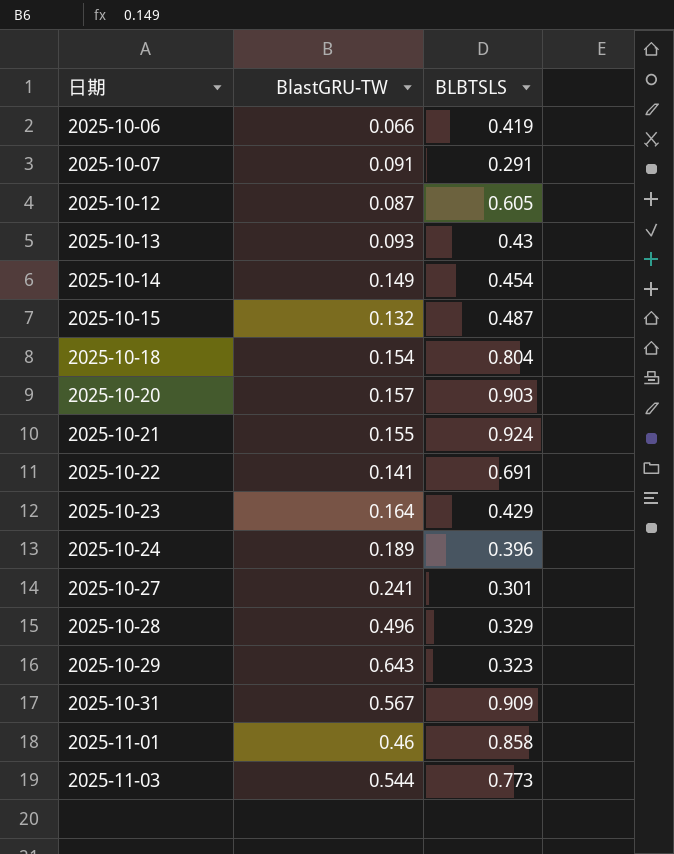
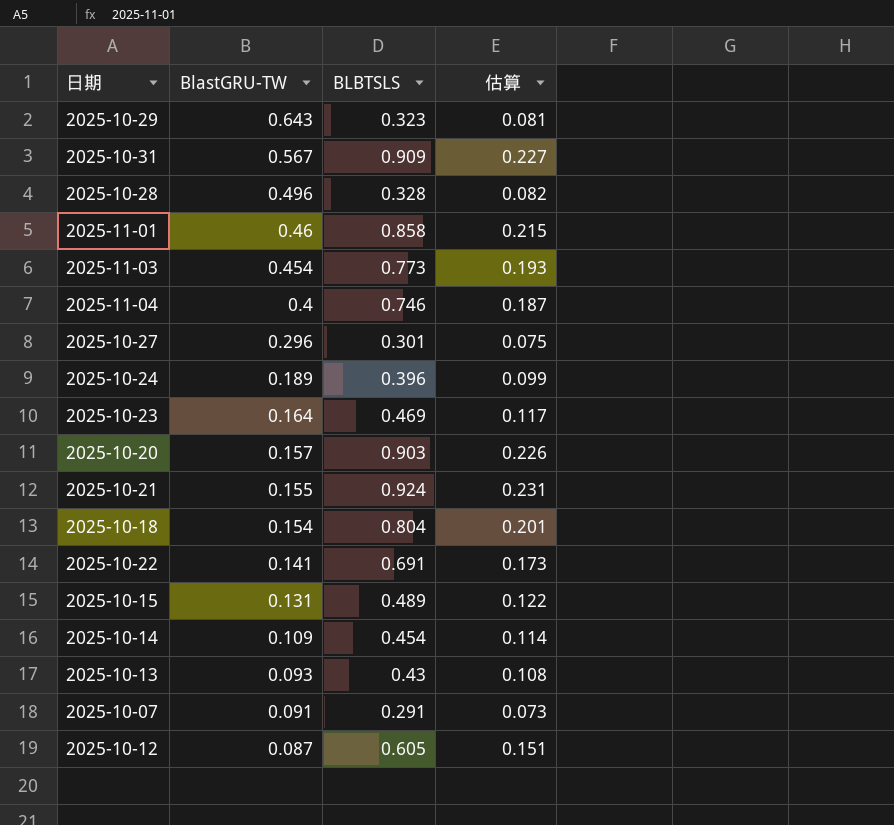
row order: 日期 ascending -> BlastGRU-TW descending
column 估算 | formula: none -> [BLBTSLS] * 0.25
row 2025-10-06: 0.066 | 0.419 -> none
2025-10-28 | BLBTSLS: 0.329 -> 0.328
2025-11-03 | BlastGRU-TW: 0.544 -> 0.454
row 2025-11-04: none -> 0.4 | 0.746 | 0.187
2025-10-27 | BlastGRU-TW: 0.241 -> 0.296
2025-10-23 | BLBTSLS: 0.429 -> 0.469
2025-10-15 | BlastGRU-TW: 0.132 -> 0.131
2025-10-15 | BLBTSLS: 0.487 -> 0.489
2025-10-14 | BlastGRU-TW: 0.149 -> 0.109

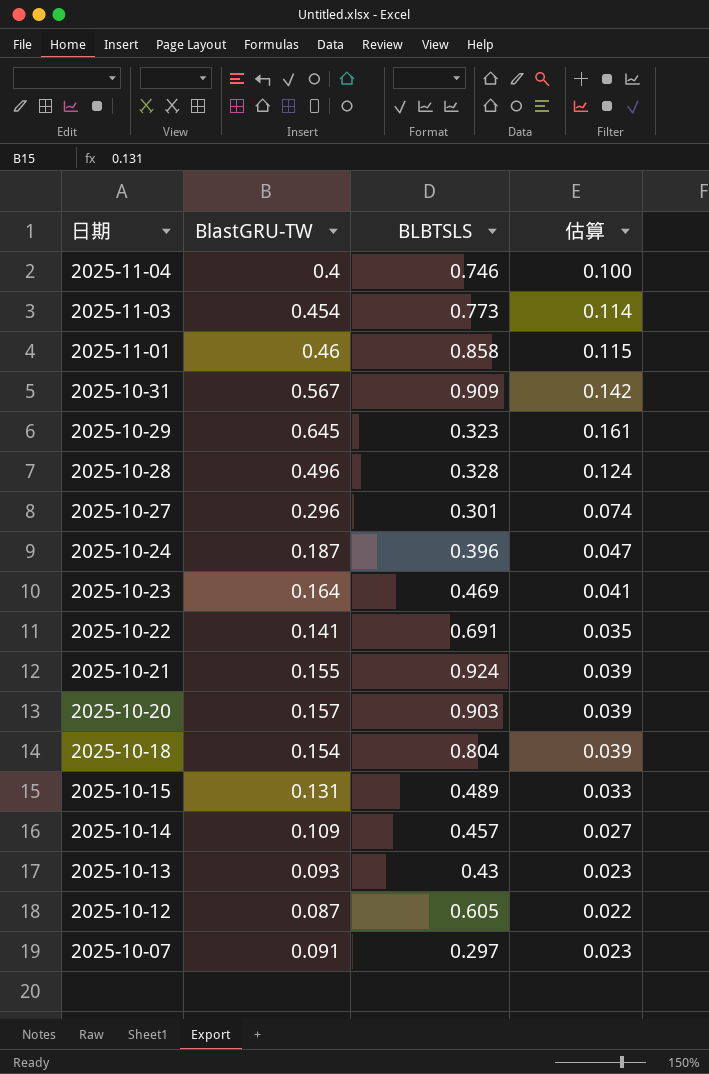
row order: BlastGRU-TW descending -> 日期 descending
column 估算 | formula: [BLBTSLS] * 0.25 -> [BlastGRU-TW] * 0.25
2025-10-29 | BlastGRU-TW: 0.643 -> 0.645
2025-10-24 | BlastGRU-TW: 0.189 -> 0.187
2025-10-14 | BLBTSLS: 0.454 -> 0.457
2025-10-07 | BLBTSLS: 0.291 -> 0.297

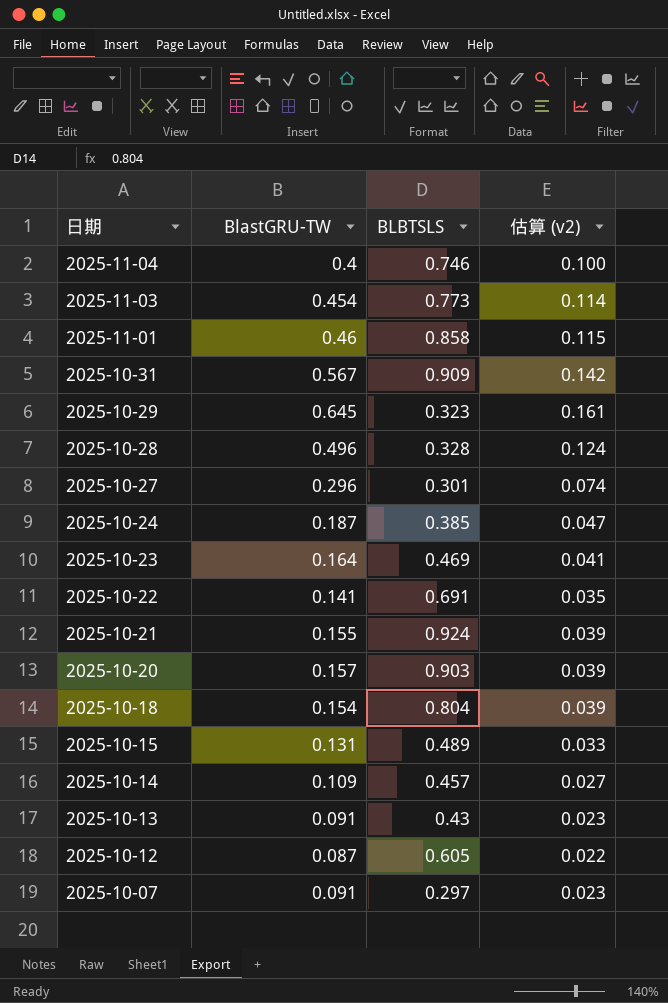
column name: 估算 -> 估算 (v2)
2025-10-24 | BLBTSLS: 0.396 -> 0.385
2025-10-13 | BlastGRU-TW: 0.093 -> 0.091

